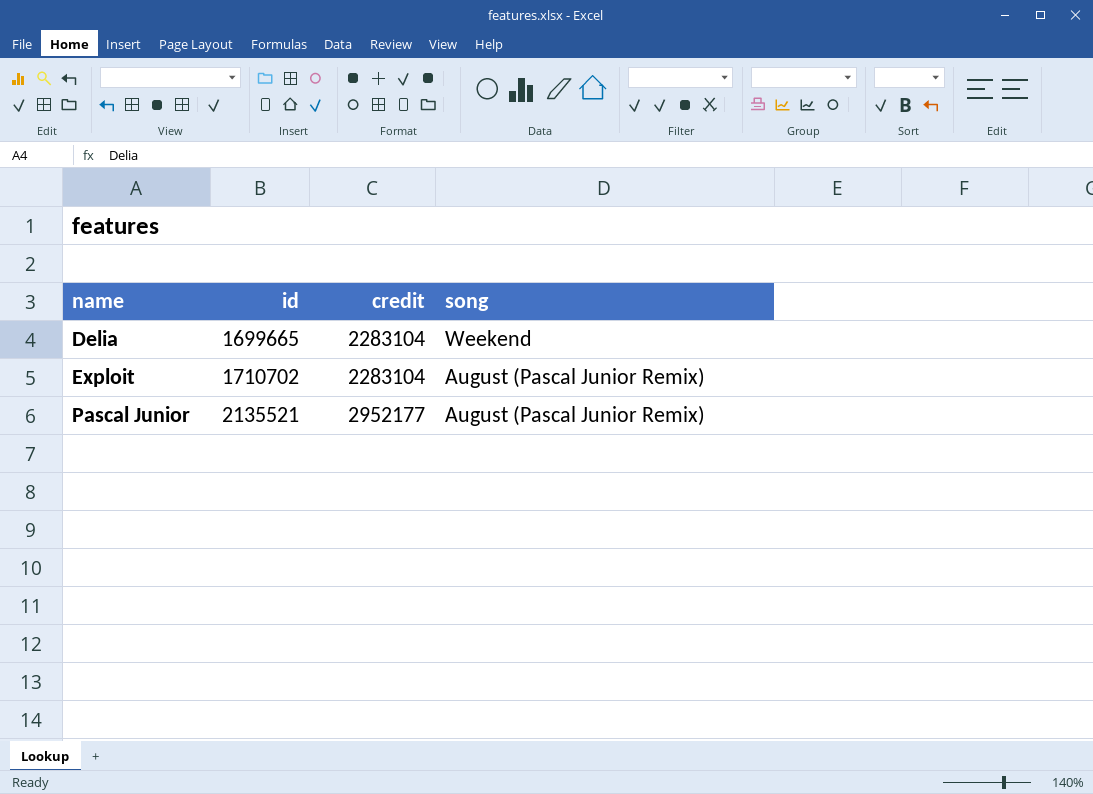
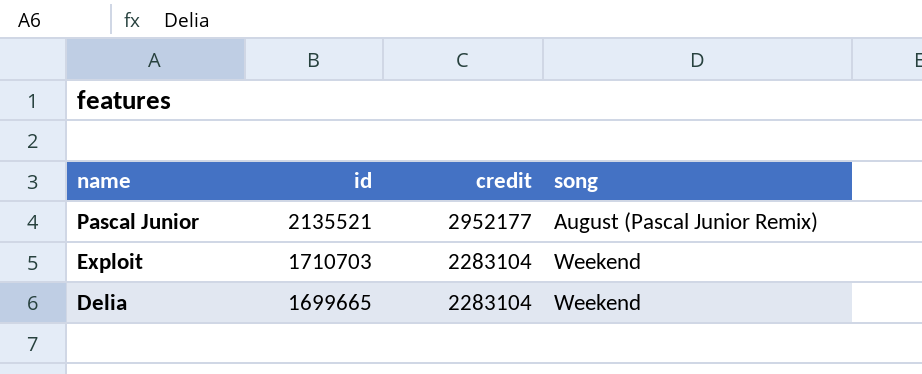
row order: name ascending -> name descending
Exploit | id: 1710702 -> 1710703
Exploit | song: August (Pascal Junior Remix) -> Weekend

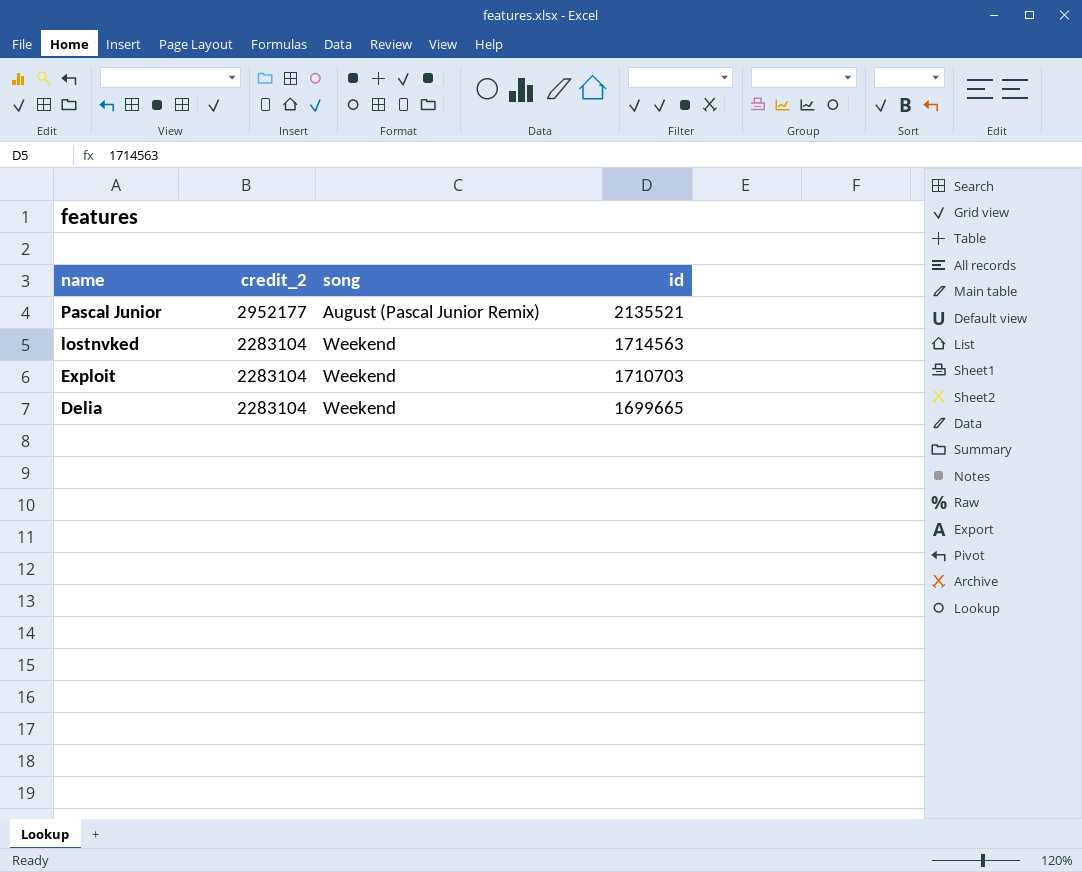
column name: credit -> credit_2
column id | position: 2 -> 4
row lostnvked: none -> 2283104 | Weekend | 1714563

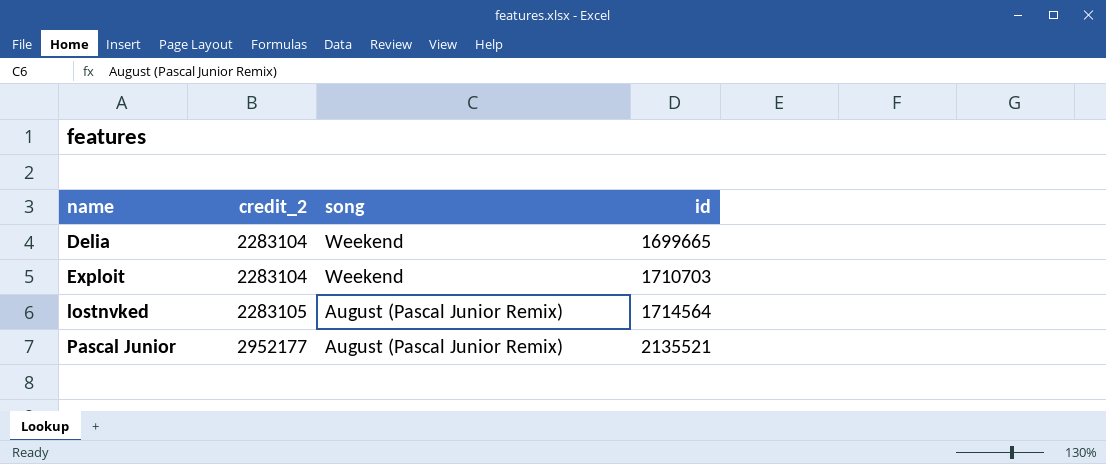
row order: name descending -> name ascending
lostnvked | credit_2: 2283104 -> 2283105
lostnvked | song: Weekend -> August (Pascal Junior Remix)
lostnvked | id: 1714563 -> 1714564

